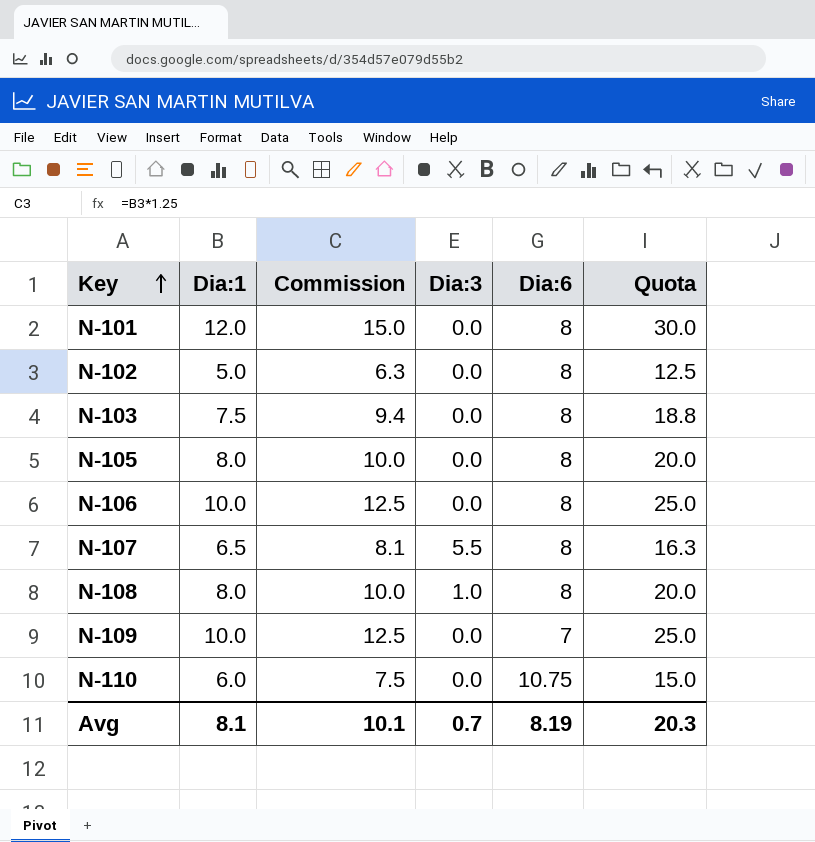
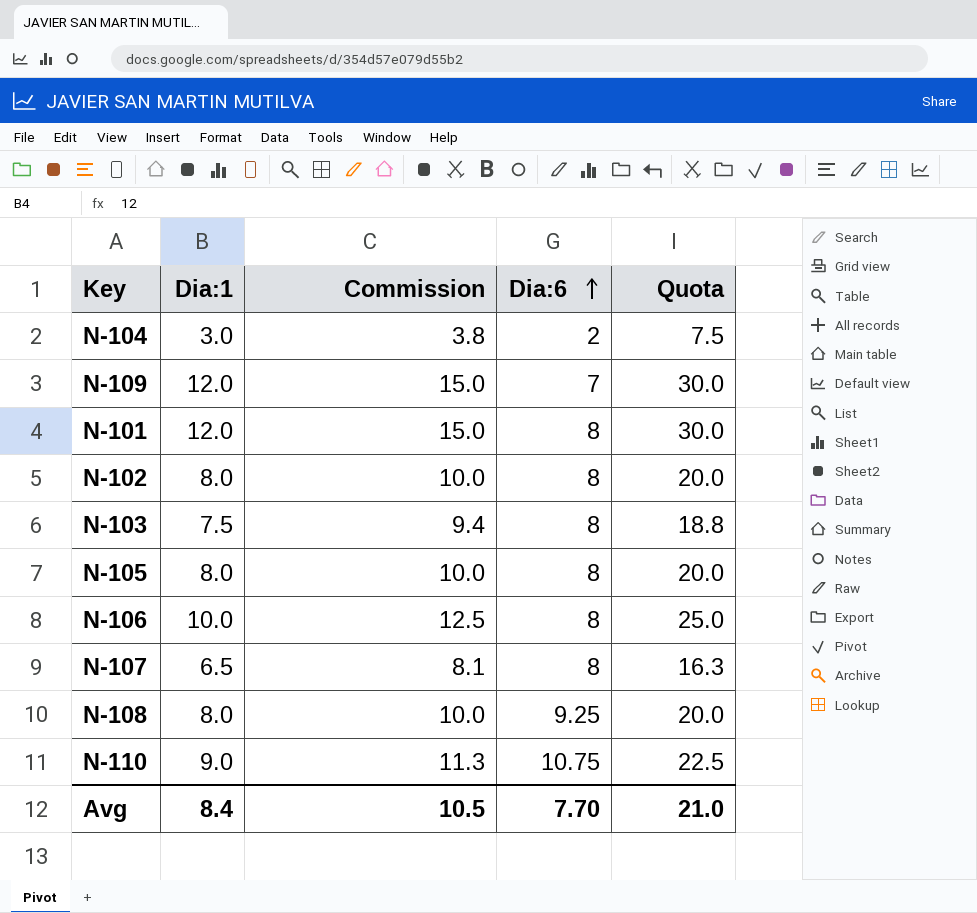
row order: Key ascending -> Dia:6 ascending
column Dia:3 | position: 4 -> none
row N-104: none -> 3.0 | 3.8 | 2 | 7.5
N-109 | Dia:1: 10.0 -> 12.0
N-109 | Commission: 12.5 -> 15.0
N-109 | Quota: 25.0 -> 30.0
N-102 | Dia:1: 5.0 -> 8.0
N-102 | Commission: 6.3 -> 10.0
N-102 | Quota: 12.5 -> 20.0
N-108 | Dia:6: 8 -> 9.25
N-110 | Dia:1: 6.0 -> 9.0
N-110 | Commission: 7.5 -> 11.3
N-110 | Quota: 15.0 -> 22.5
Avg | Dia:1: 8.1 -> 8.4
Avg | Commission: 10.1 -> 10.5
Avg | Dia:6: 8.19 -> 7.70
Avg | Quota: 20.3 -> 21.0

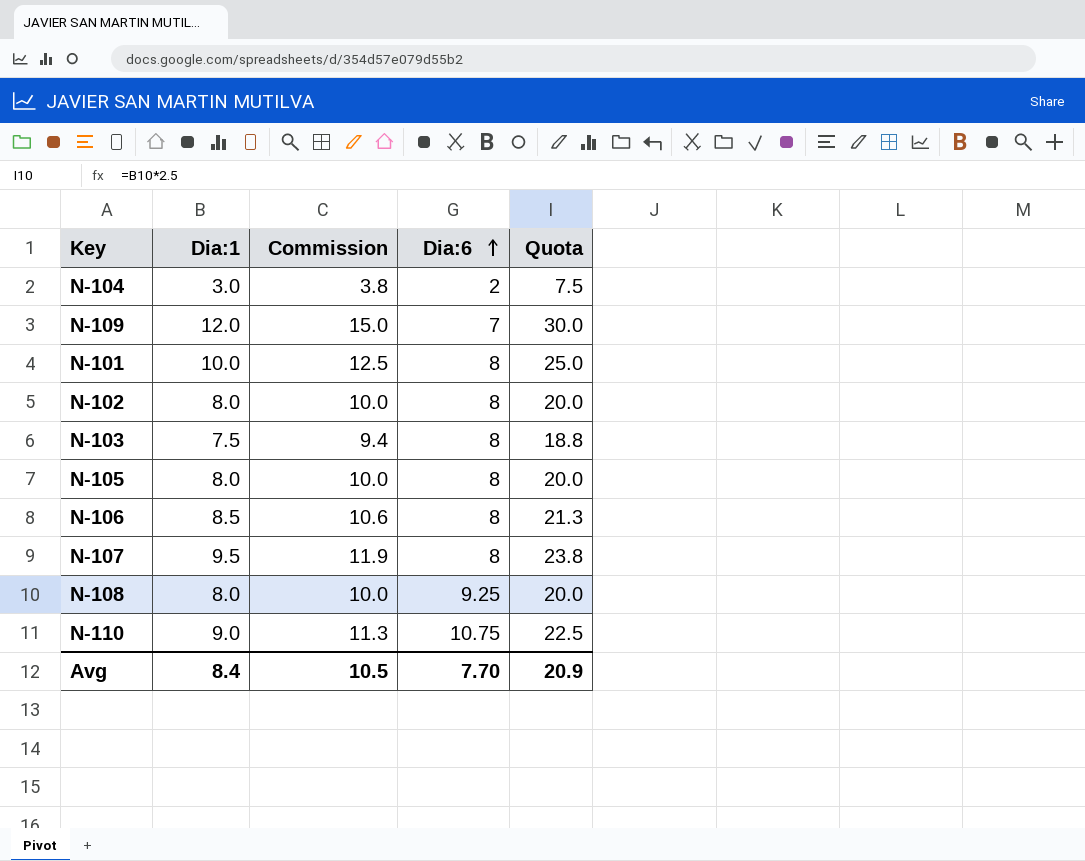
N-101 | Dia:1: 12.0 -> 10.0
N-101 | Commission: 15.0 -> 12.5
N-101 | Quota: 30.0 -> 25.0
N-106 | Dia:1: 10.0 -> 8.5
N-106 | Commission: 12.5 -> 10.6
N-106 | Quota: 25.0 -> 21.3
N-107 | Dia:1: 6.5 -> 9.5
N-107 | Commission: 8.1 -> 11.9
N-107 | Quota: 16.3 -> 23.8
Avg | Quota: 21.0 -> 20.9

